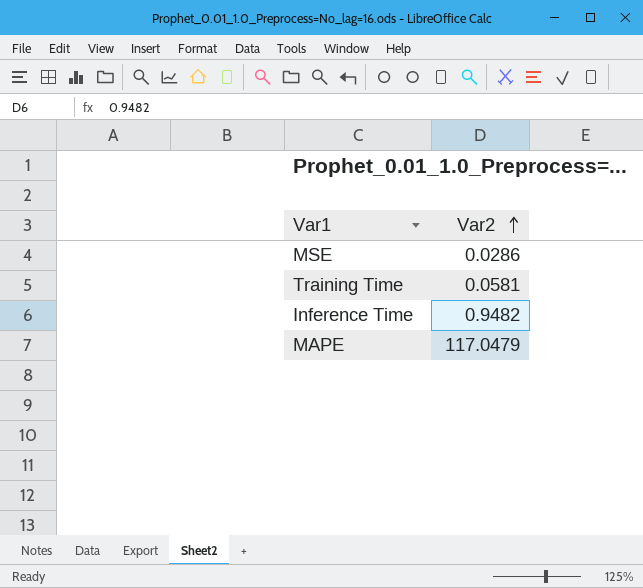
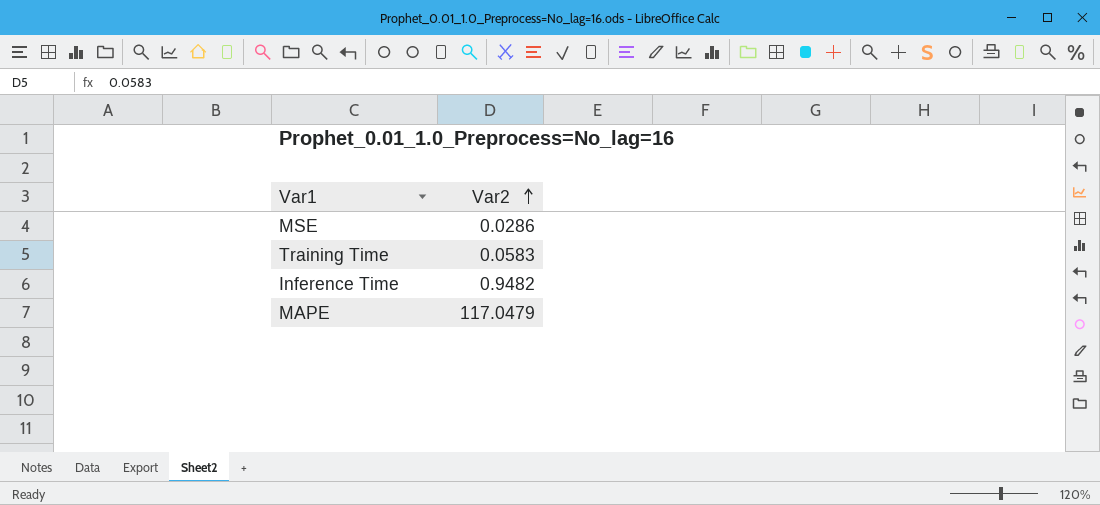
Training Time | Var2: 0.0581 -> 0.0583

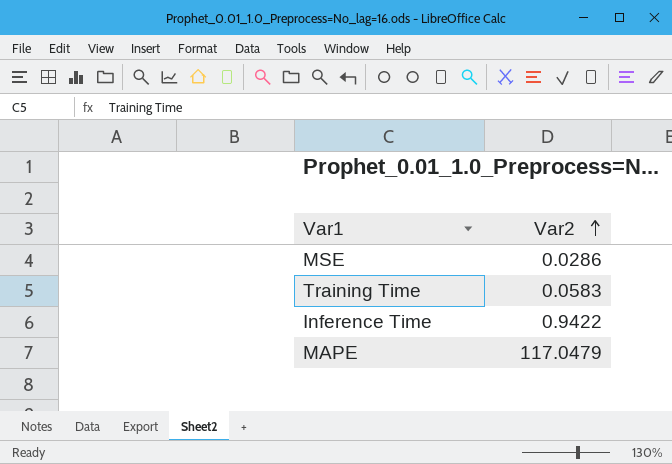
Inference Time | Var2: 0.9482 -> 0.9422

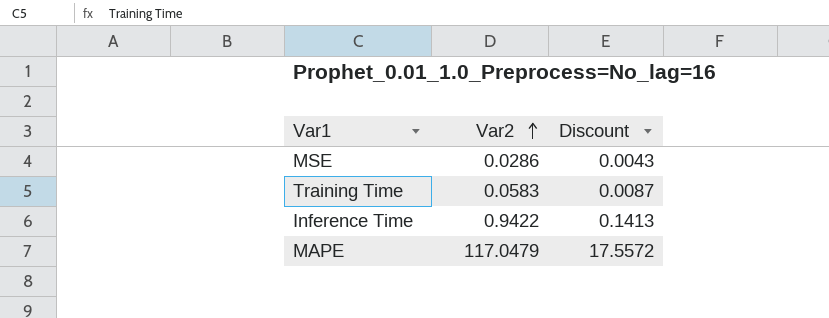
column Discount | formula: none -> [Var2] * 0.15

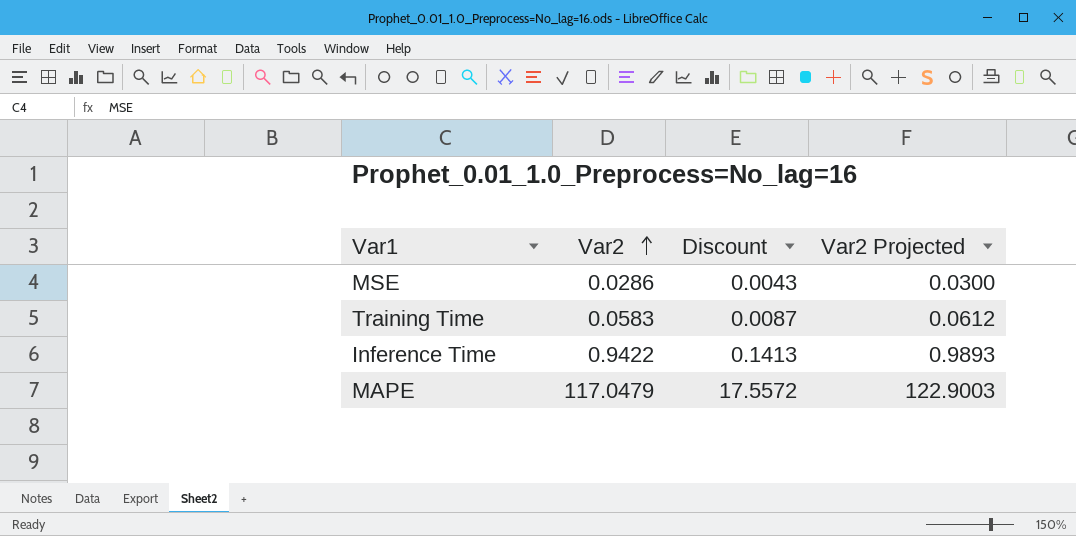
column Var2 Projected | formula: none -> [Var2] * 1.05

